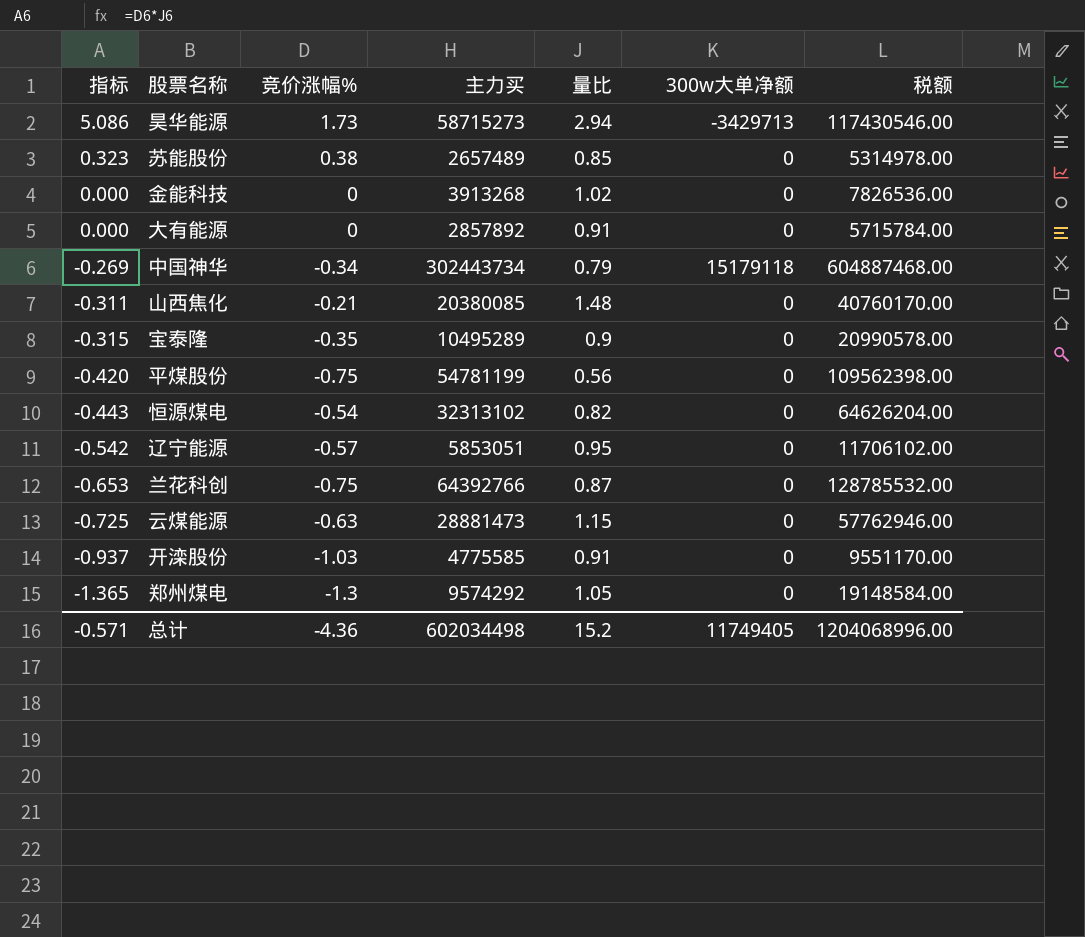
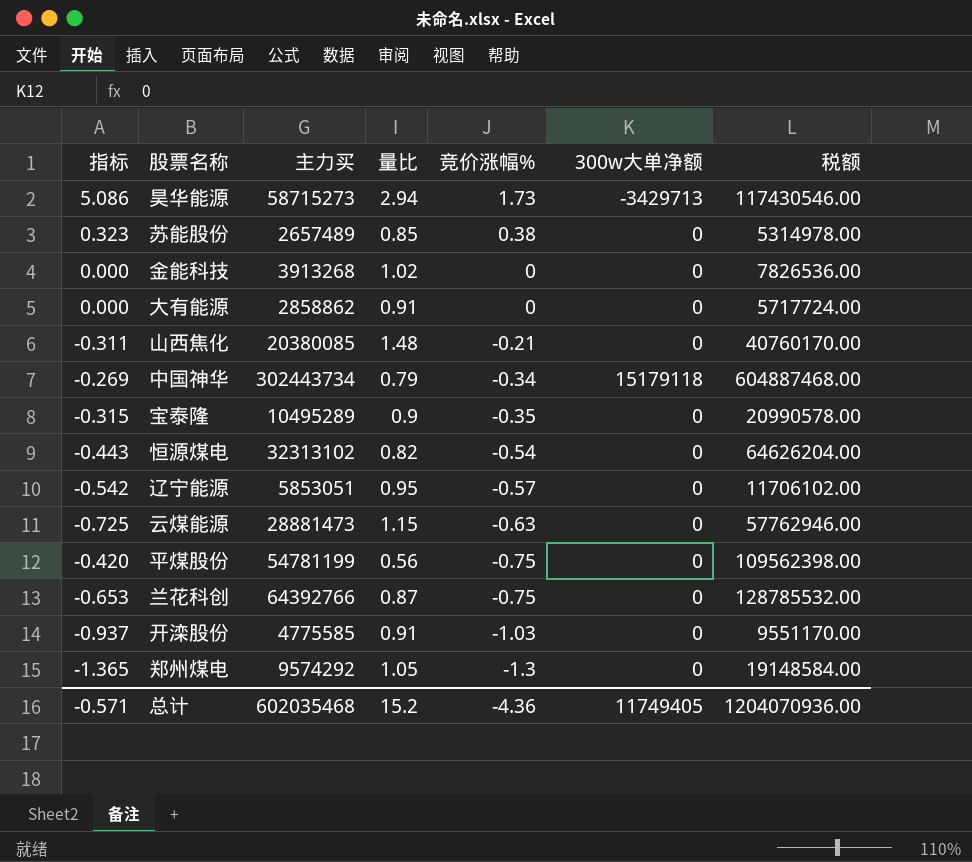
row order: 指标 descending -> 竞价涨幅% descending
column 竞价涨幅% | position: 3 -> 5
大有能源 | 主力买: 2857892 -> 2858862
大有能源 | 税额: 5715784.00 -> 5717724.00
总计 | 主力买: 602034498 -> 602035468
总计 | 税额: 1204068996.00 -> 1204070936.00

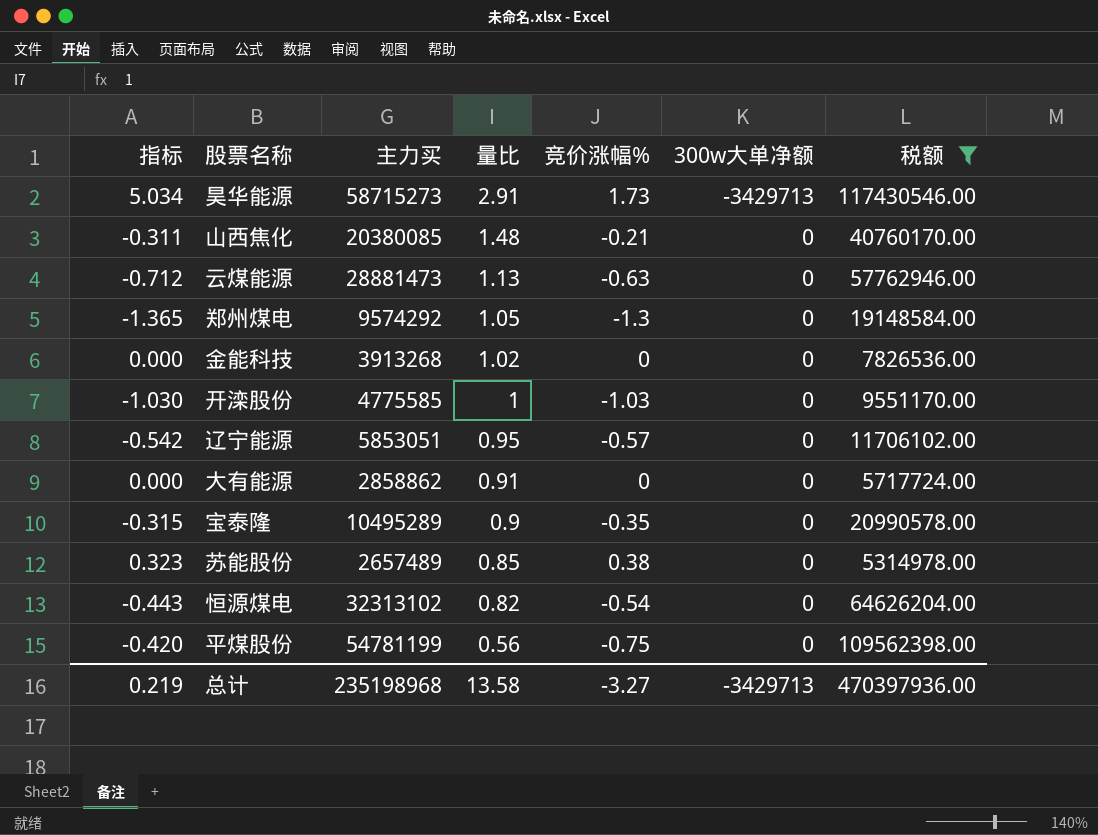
filter: none -> 税额 <= 117430546.00
row order: 竞价涨幅% descending -> 量比 descending
昊华能源 | 指标: 5.086 -> 5.034
昊华能源 | 量比: 2.94 -> 2.91
云煤能源 | 指标: -0.725 -> -0.712
云煤能源 | 量比: 1.15 -> 1.13
开滦股份 | 指标: -0.937 -> -1.030
开滦股份 | 量比: 0.91 -> 1
总计 | 指标: -0.571 -> 0.219
总计 | 主力买: 602035468 -> 235198968
总计 | 量比: 15.2 -> 13.58
总计 | 竞价涨幅%: -4.36 -> -3.27
总计 | 300w大单净额: 11749405 -> -3429713
总计 | 税额: 1204070936.00 -> 470397936.00

